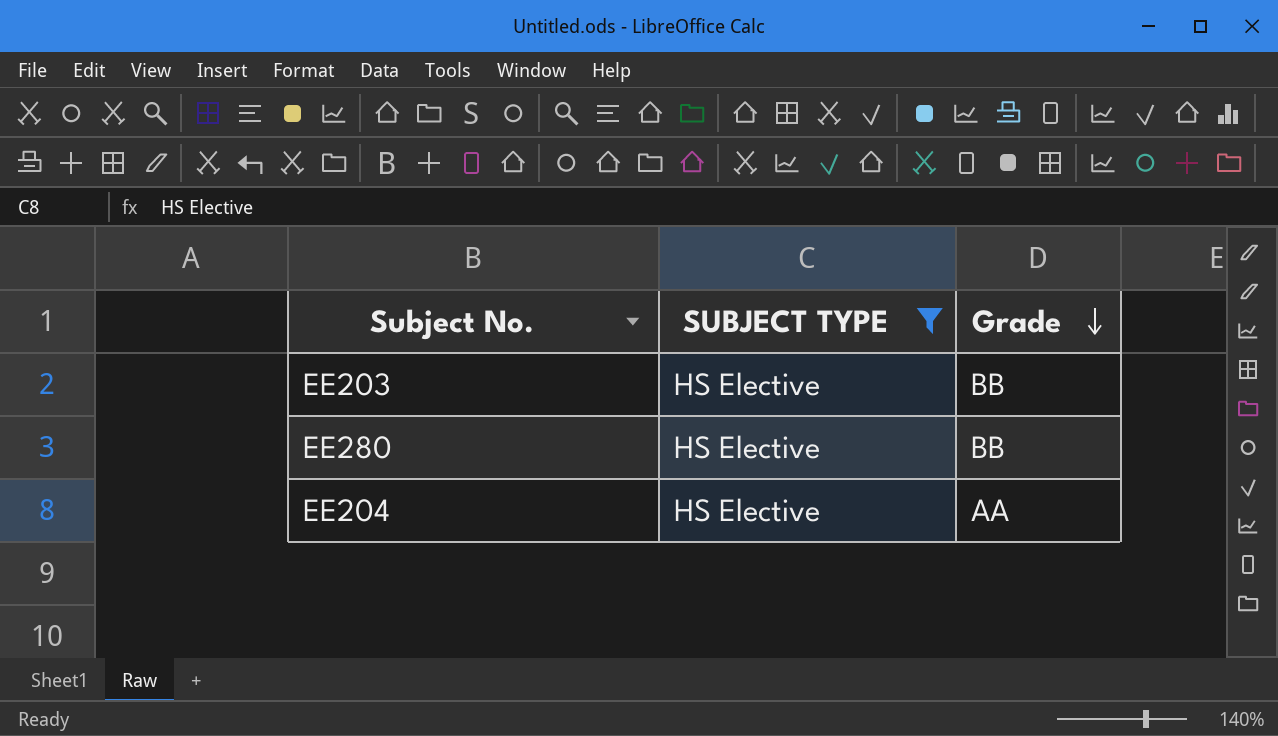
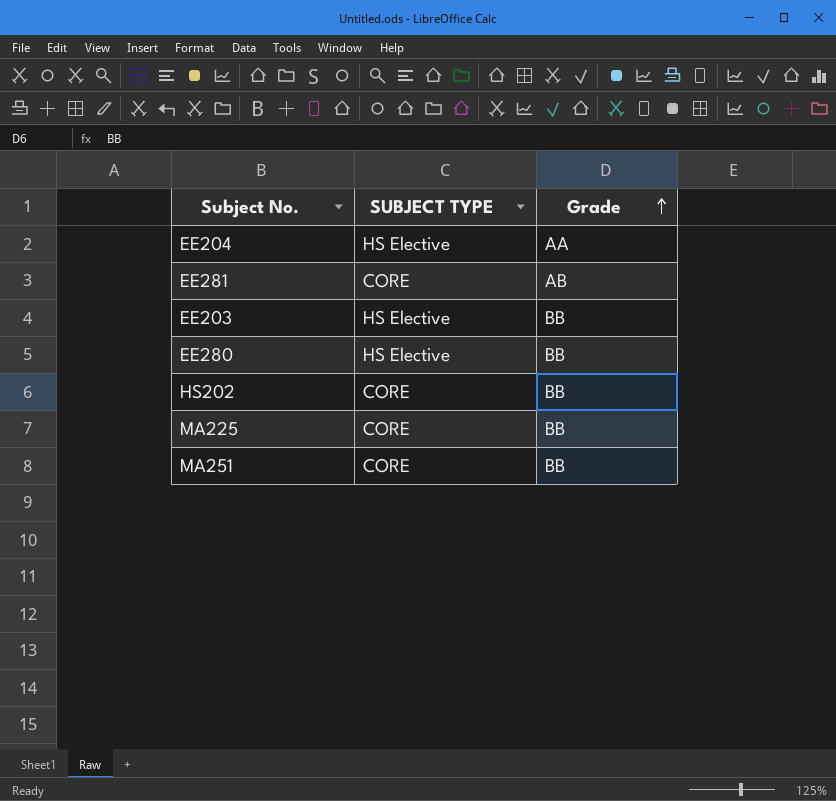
filter: SUBJECT TYPE = HS Elective -> none
row order: Grade descending -> Grade ascending

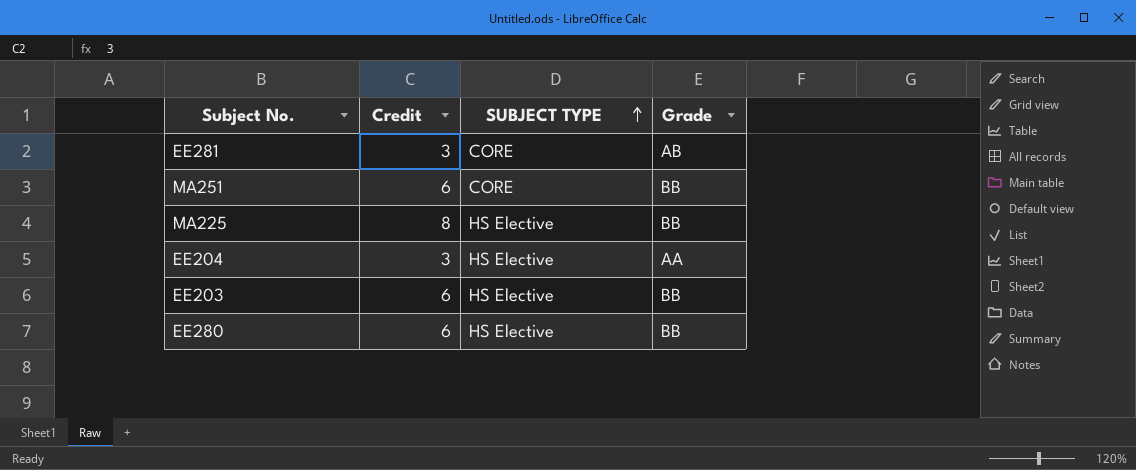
row order: Grade ascending -> SUBJECT TYPE ascending
column Credit | position: none -> 2
row HS202: CORE | BB -> none
MA225 | SUBJECT TYPE: CORE -> HS Elective

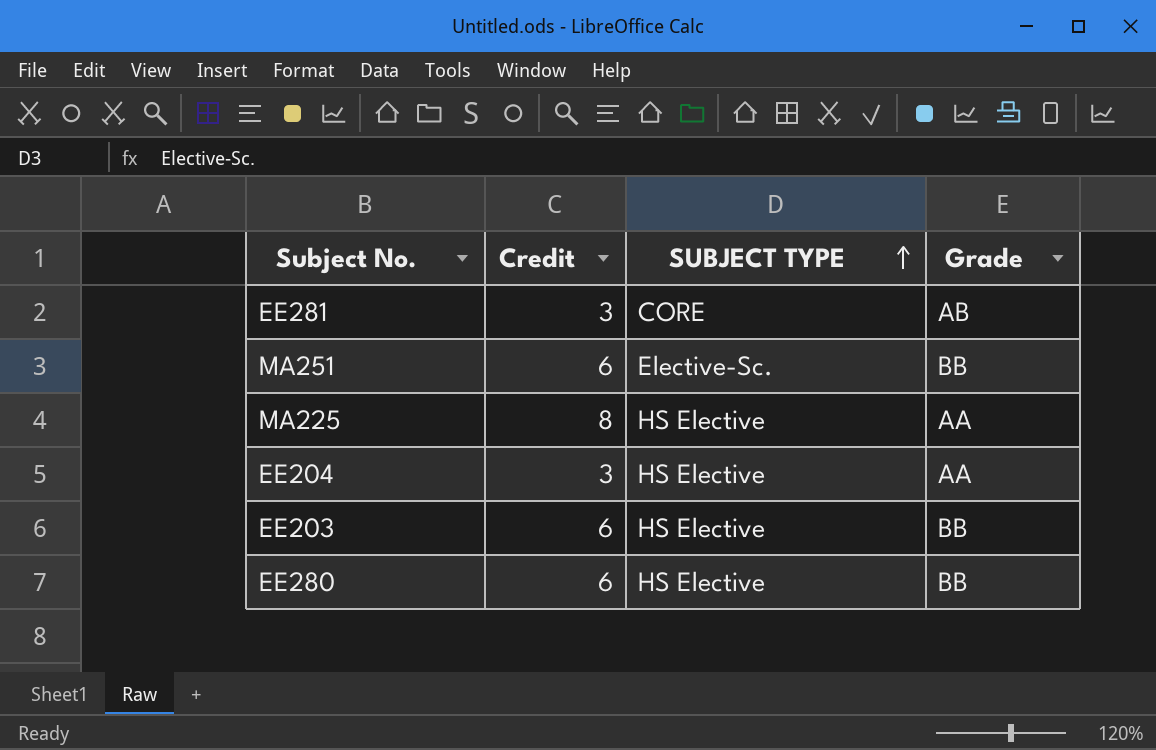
MA251 | SUBJECT TYPE: CORE -> Elective-Sc.
MA225 | Grade: BB -> AA

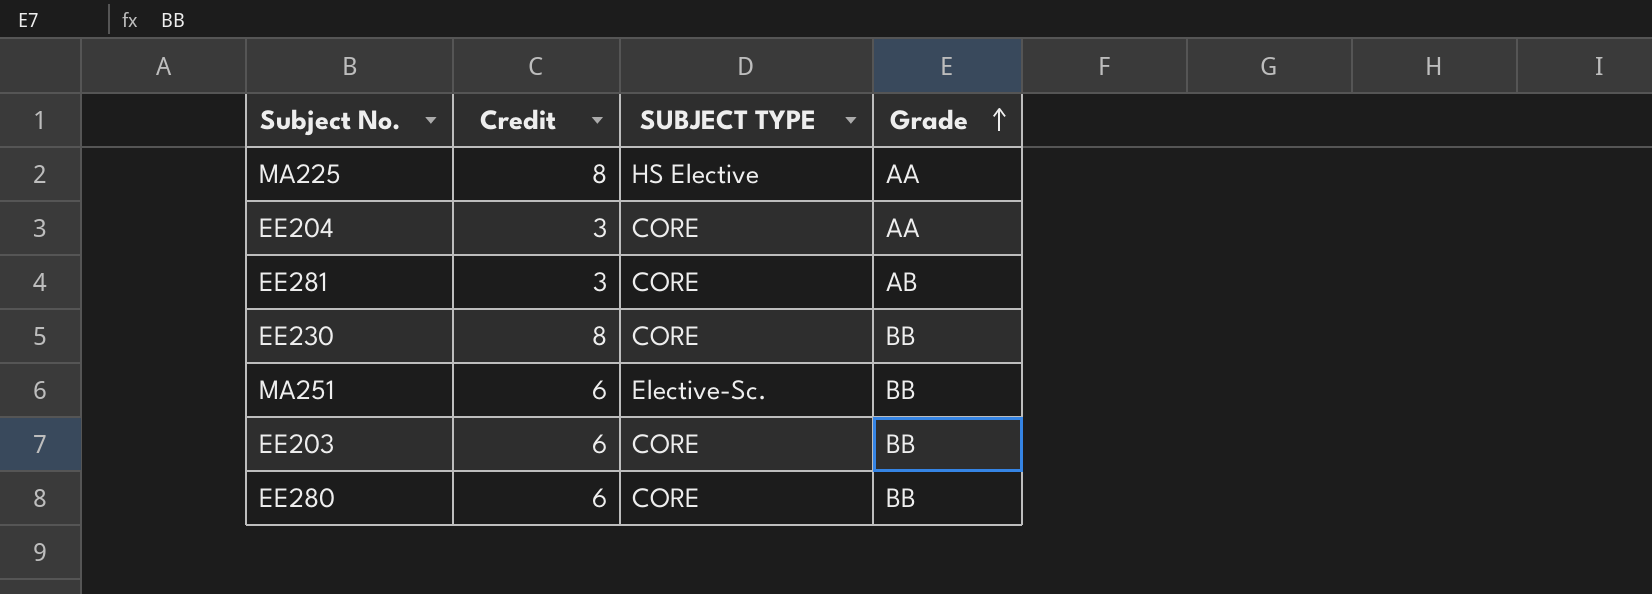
row order: SUBJECT TYPE ascending -> Grade ascending
EE204 | SUBJECT TYPE: HS Elective -> CORE
row EE230: none -> 8 | CORE | BB
EE203 | SUBJECT TYPE: HS Elective -> CORE
EE280 | SUBJECT TYPE: HS Elective -> CORE

